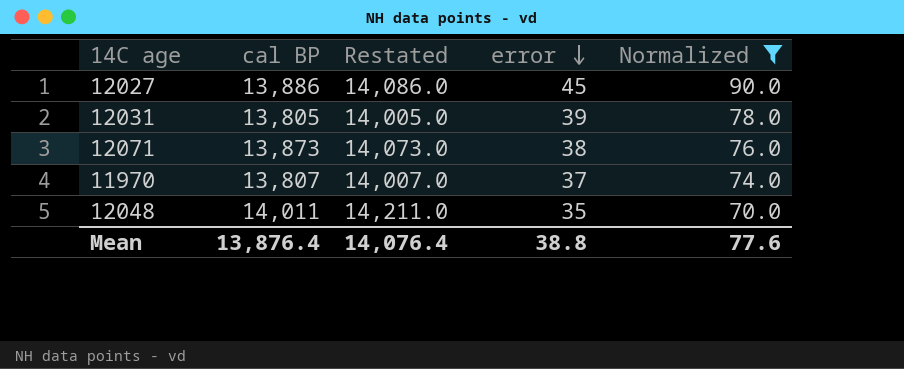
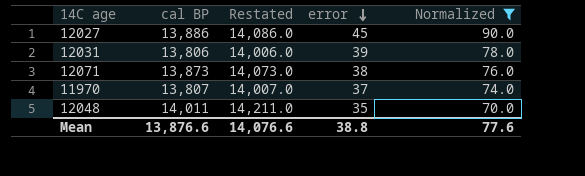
12031 | cal BP: 13,805 -> 13,806
12031 | Restated: 14,005.0 -> 14,006.0
Mean | cal BP: 13,876.4 -> 13,876.6
Mean | Restated: 14,076.4 -> 14,076.6

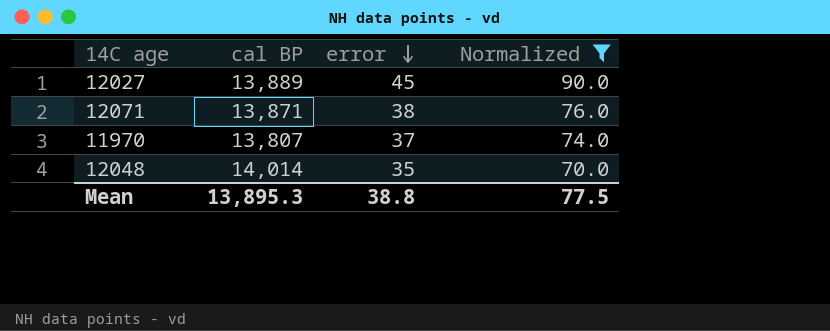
column Restated | formula: [cal BP] + 200 -> none
row 12031: 13,806 | 14,006.0 | 39 | 78.0 -> none
12027 | cal BP: 13,886 -> 13,889
12071 | cal BP: 13,873 -> 13,871
12048 | cal BP: 14,011 -> 14,014
Mean | cal BP: 13,876.6 -> 13,895.3
Mean | Normalized: 77.6 -> 77.5

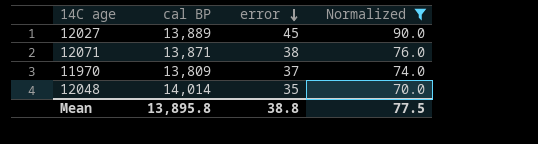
11970 | cal BP: 13,807 -> 13,809
Mean | cal BP: 13,895.3 -> 13,895.8

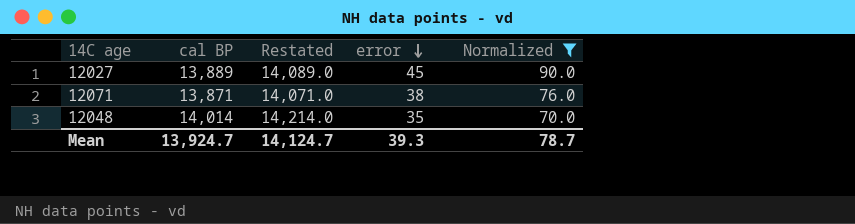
column Restated | formula: none -> [cal BP] + 200
row 11970: 13,809 | 37 | 74.0 -> none
Mean | cal BP: 13,895.8 -> 13,924.7
Mean | error: 38.8 -> 39.3
Mean | Normalized: 77.5 -> 78.7

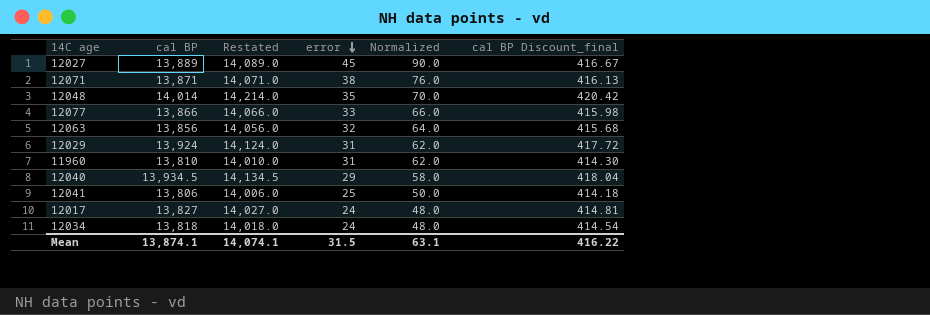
filter: Normalized >= 70.0 -> none
column cal BP Discount_final | formula: none -> [cal BP] * 0.03
Mean | cal BP: 13,924.7 -> 13,874.1
Mean | Restated: 14,124.7 -> 14,074.1
Mean | error: 39.3 -> 31.5
Mean | Normalized: 78.7 -> 63.1

